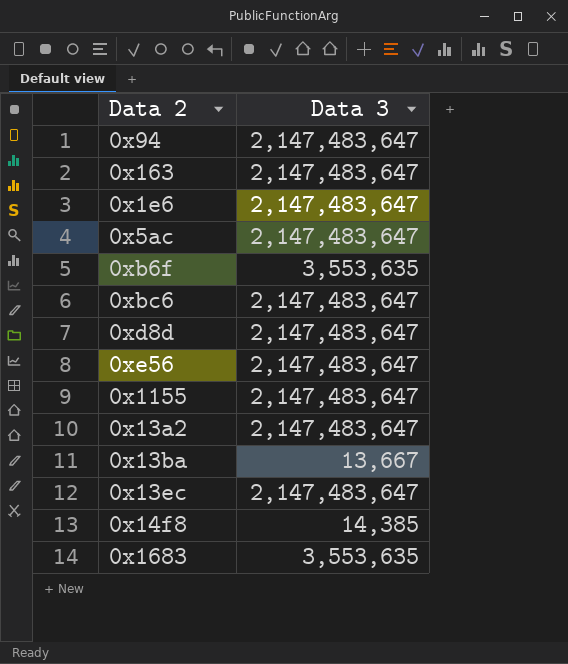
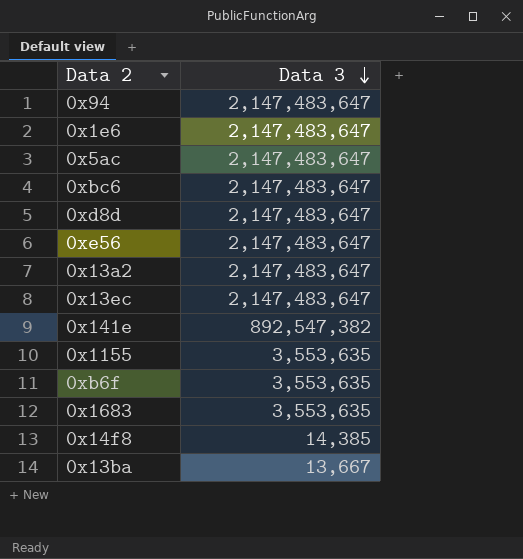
row order: none -> Data 3 descending
row 0x163: 2,147,483,647 -> none
row 0x141e: none -> 892,547,382
0x1155 | Data 3: 2,147,483,647 -> 3,553,635

